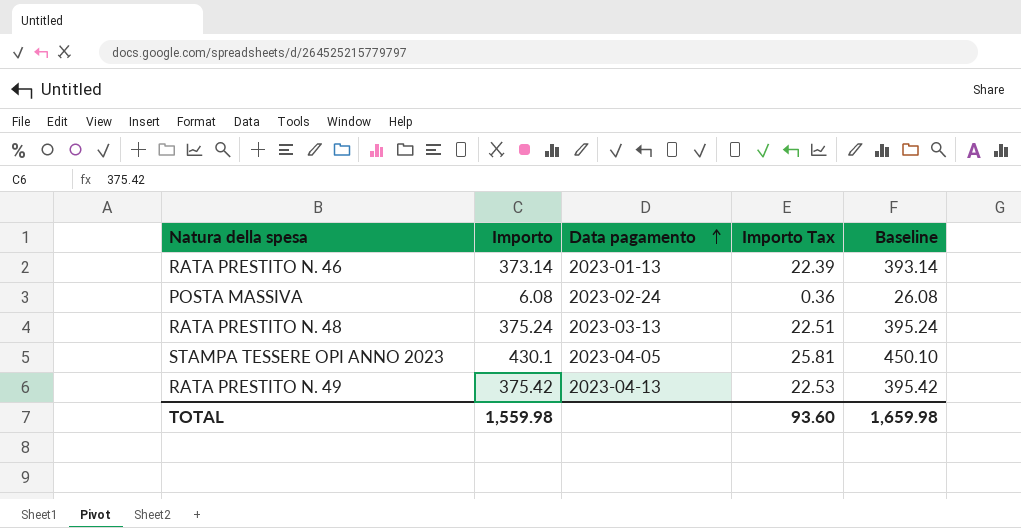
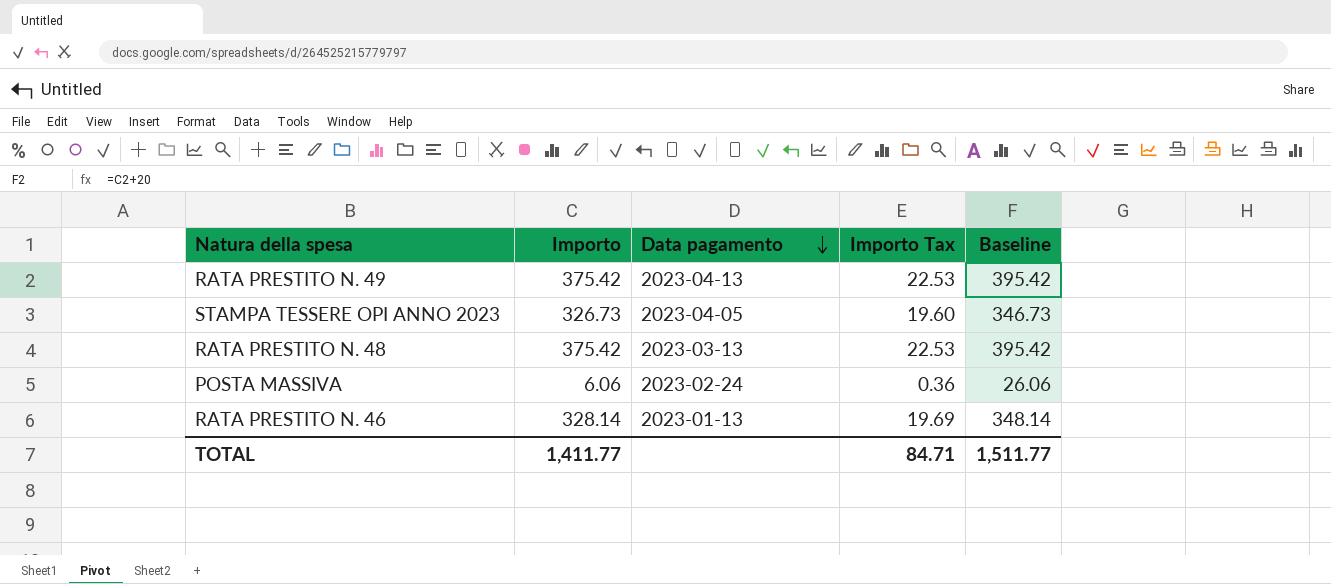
row order: Data pagamento ascending -> Data pagamento descending
STAMPA TESSERE OPI ANNO 2023 | Importo: 430.1 -> 326.73
STAMPA TESSERE OPI ANNO 2023 | Importo Tax: 25.81 -> 19.60
STAMPA TESSERE OPI ANNO 2023 | Baseline: 450.10 -> 346.73
RATA PRESTITO N. 48 | Importo: 375.24 -> 375.42
RATA PRESTITO N. 48 | Importo Tax: 22.51 -> 22.53
RATA PRESTITO N. 48 | Baseline: 395.24 -> 395.42
POSTA MASSIVA | Importo: 6.08 -> 6.06
POSTA MASSIVA | Baseline: 26.08 -> 26.06
RATA PRESTITO N. 46 | Importo: 373.14 -> 328.14
RATA PRESTITO N. 46 | Importo Tax: 22.39 -> 19.69
RATA PRESTITO N. 46 | Baseline: 393.14 -> 348.14
TOTAL | Importo: 1,559.98 -> 1,411.77
TOTAL | Importo Tax: 93.60 -> 84.71
TOTAL | Baseline: 1,659.98 -> 1,511.77

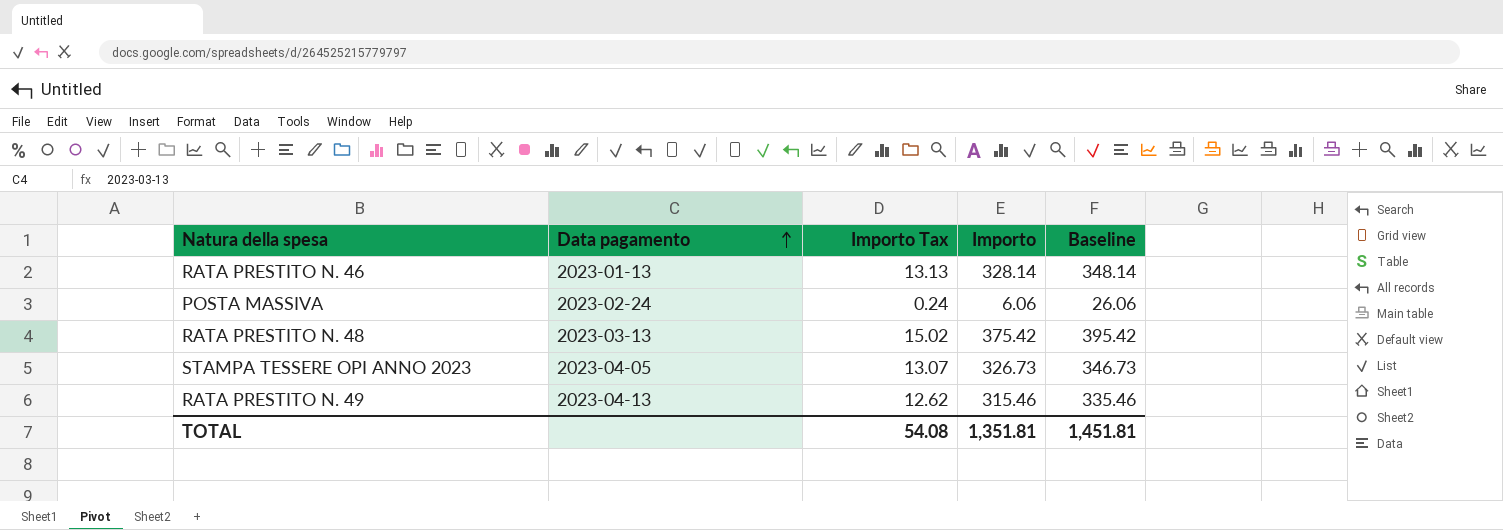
row order: Data pagamento descending -> Data pagamento ascending
column Importo Tax | formula: [Importo] * 0.06 -> [Importo] * 0.04
column Importo | position: 2 -> 4
RATA PRESTITO N. 49 | Importo: 375.42 -> 315.46
RATA PRESTITO N. 49 | Baseline: 395.42 -> 335.46
TOTAL | Importo Tax: 84.71 -> 54.08
TOTAL | Importo: 1,411.77 -> 1,351.81
TOTAL | Baseline: 1,511.77 -> 1,451.81

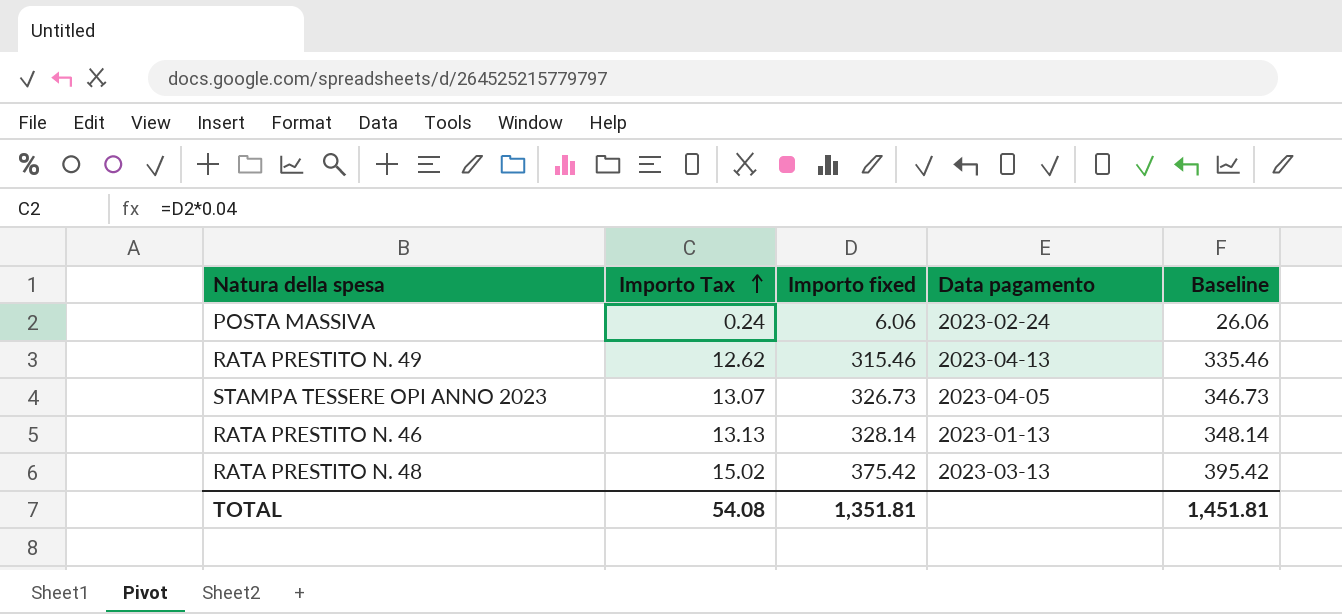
row order: Data pagamento ascending -> Importo Tax ascending
column name: Importo -> Importo fixed
column Data pagamento | position: 2 -> 4

